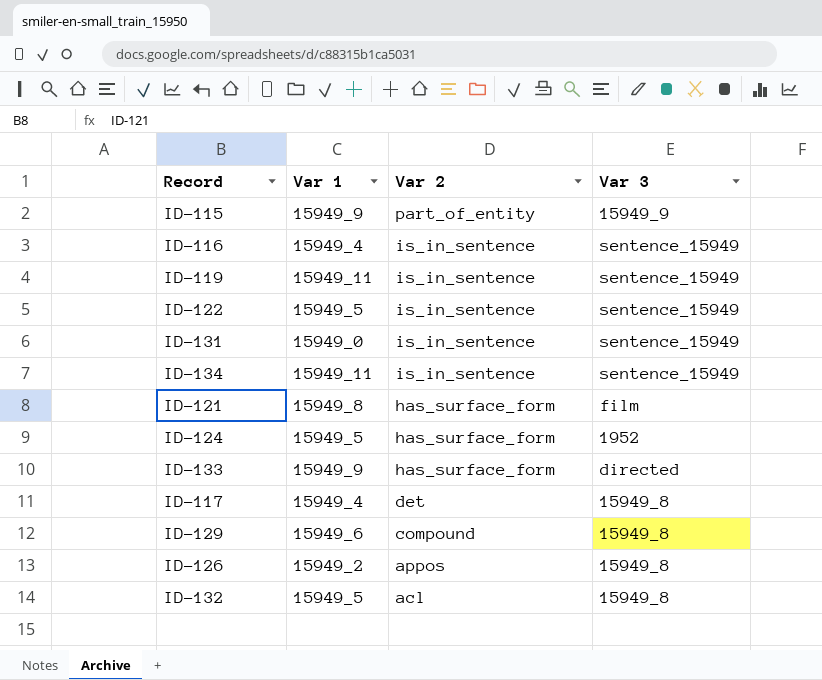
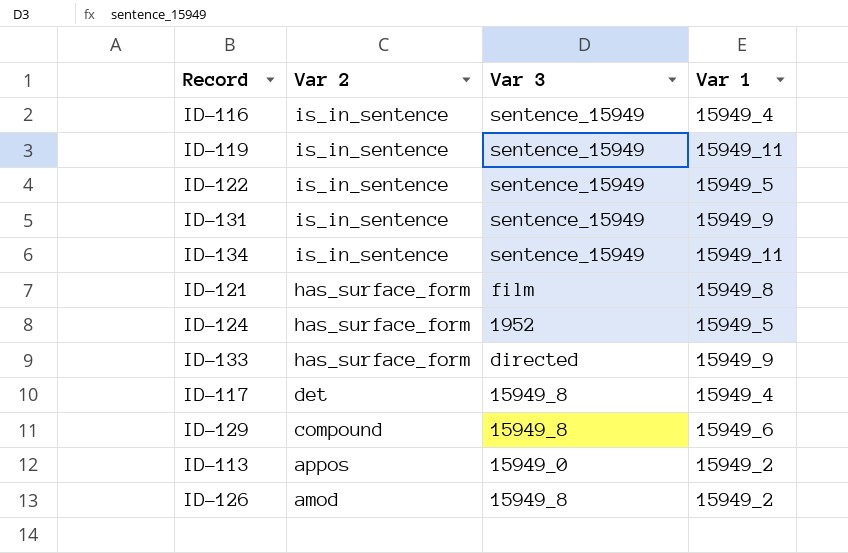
column Var 1 | position: 2 -> 4
row ID-115: 15949_9 | part_of_entity | 15949_9 -> none
row ID-132: 15949_5 | acl | 15949_8 -> none
ID-131 | Var 1: 15949_0 -> 15949_9
row ID-113: none -> appos | 15949_0 | 15949_2
ID-126 | Var 2: appos -> amod

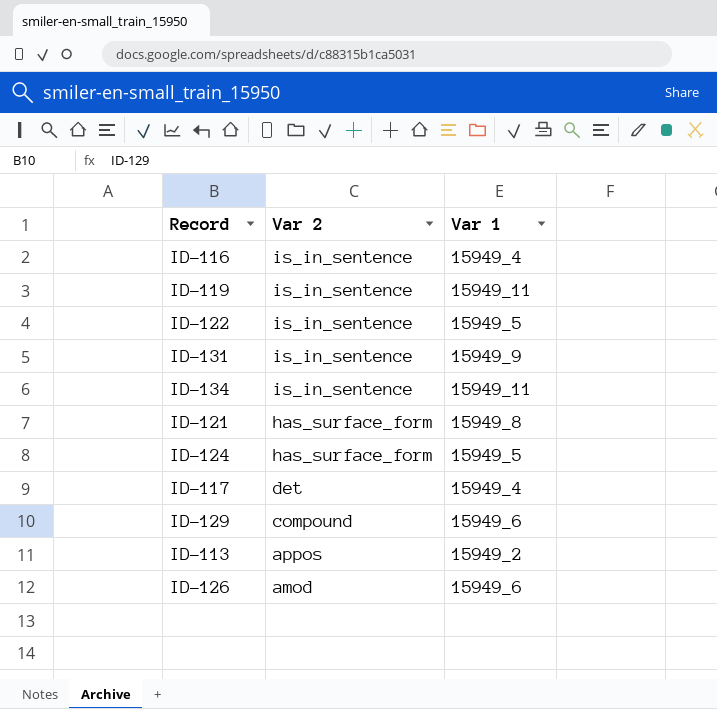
column Var 3 | position: 3 -> none
row ID-133: has_surface_form | directed | 15949_9 -> none
ID-126 | Var 1: 15949_2 -> 15949_6

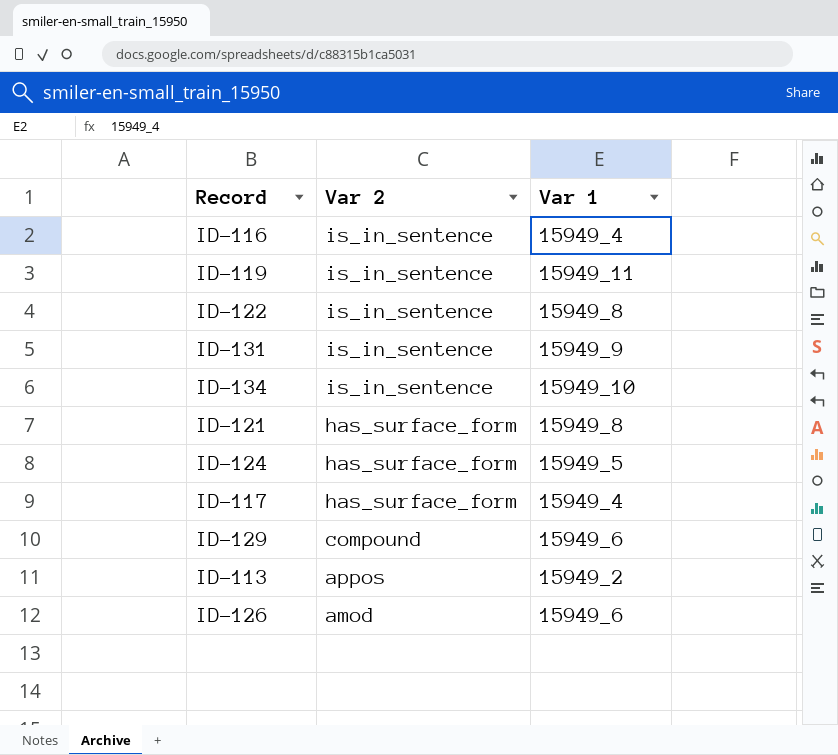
ID-122 | Var 1: 15949_5 -> 15949_8
ID-134 | Var 1: 15949_11 -> 15949_10
ID-117 | Var 2: det -> has_surface_form

